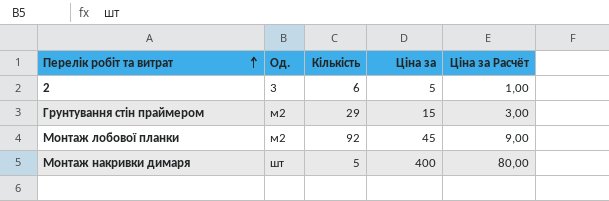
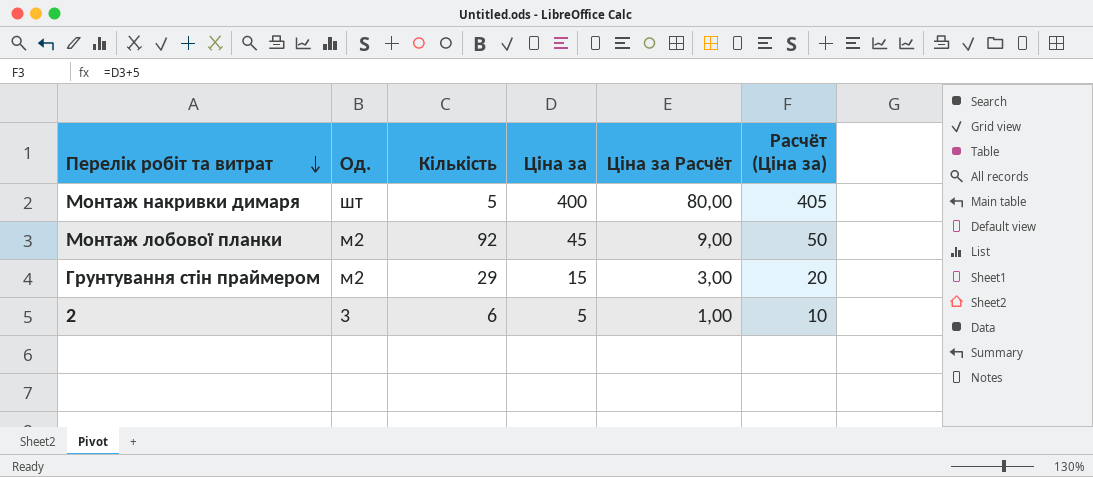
row order: Перелік робіт та витрат ascending -> Перелік робіт та витрат descending
column Расчёт (Ціна за) | formula: none -> [Ціна за] + 5

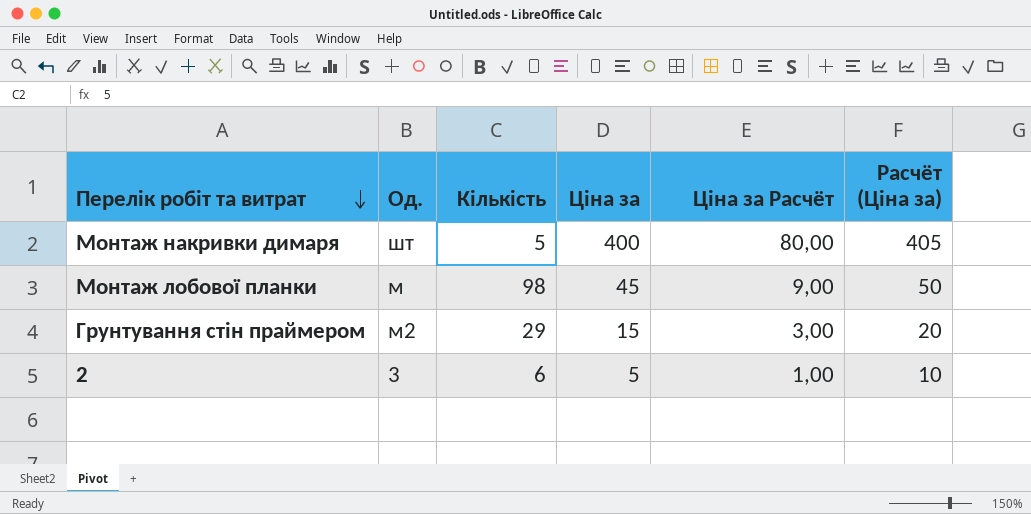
Монтаж лобової планки | Од.: м2 -> м
Монтаж лобової планки | Кількість: 92 -> 98

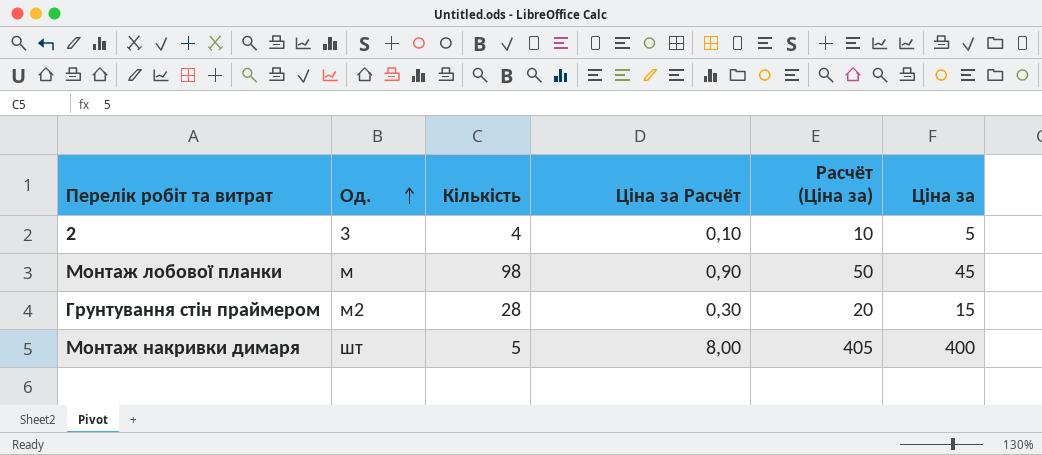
row order: Перелік робіт та витрат descending -> Од. ascending
column Ціна за Расчёт | formula: [Ціна за] * 0,2 -> [Ціна за] * 0,02
column Ціна за | position: 4 -> 6
2 | Кількість: 6 -> 4
Грунтування стін праймером | Кількість: 29 -> 28

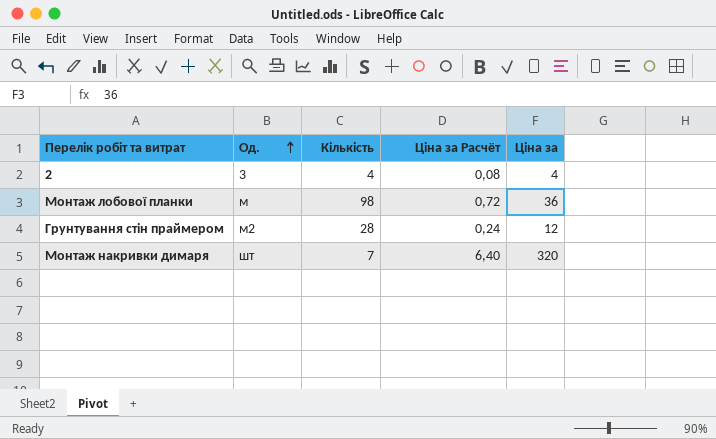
column Расчёт (Ціна за) | formula: [Ціна за] + 5 -> none
2 | Ціна за Расчёт: 0,10 -> 0,08
2 | Ціна за: 5 -> 4
Монтаж лобової планки | Ціна за Расчёт: 0,90 -> 0,72
Монтаж лобової планки | Ціна за: 45 -> 36
Грунтування стін праймером | Ціна за Расчёт: 0,30 -> 0,24
Грунтування стін праймером | Ціна за: 15 -> 12
Монтаж накривки димаря | Кількість: 5 -> 7
Монтаж накривки димаря | Ціна за Расчёт: 8,00 -> 6,40
Монтаж накривки димаря | Ціна за: 400 -> 320

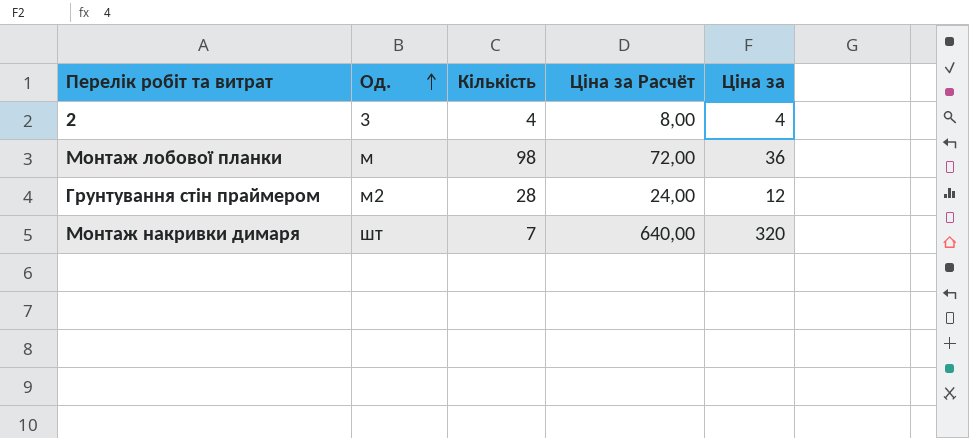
column Ціна за Расчёт | formula: [Ціна за] * 0,02 -> [Ціна за] * 2

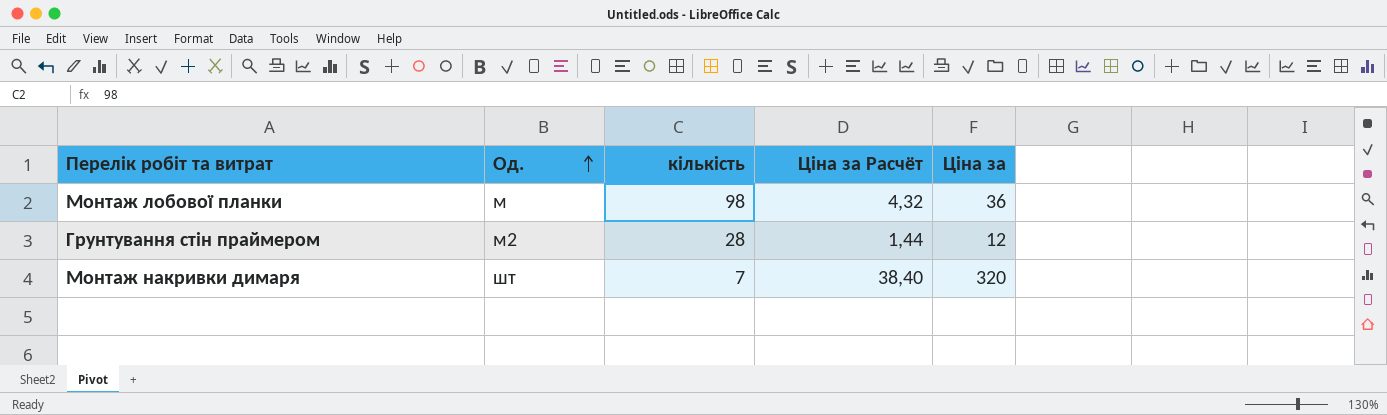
column name: Кількість -> кількість
column Ціна за Расчёт | formula: [Ціна за] * 2 -> [Ціна за] * 0,12
row 2: 3 | 4 | 8,00 | 4 -> none

